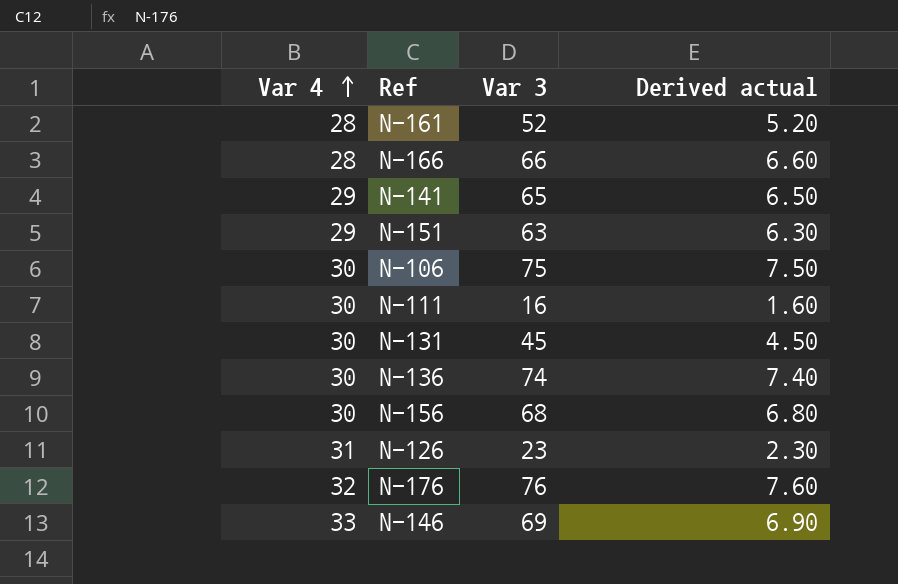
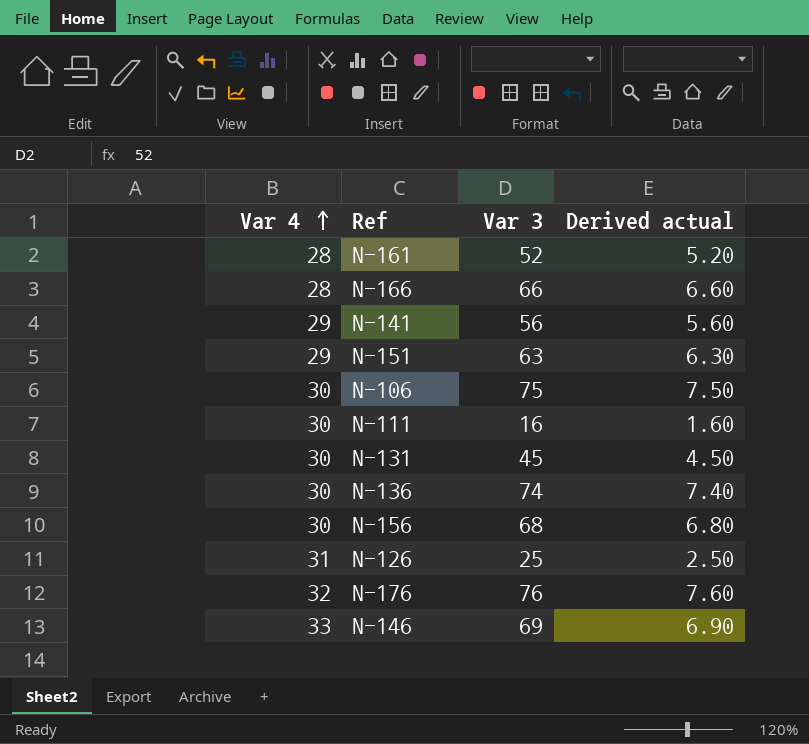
N-141 | Var 3: 65 -> 56
N-141 | Derived actual: 6.50 -> 5.60
N-126 | Var 3: 23 -> 25
N-126 | Derived actual: 2.30 -> 2.50

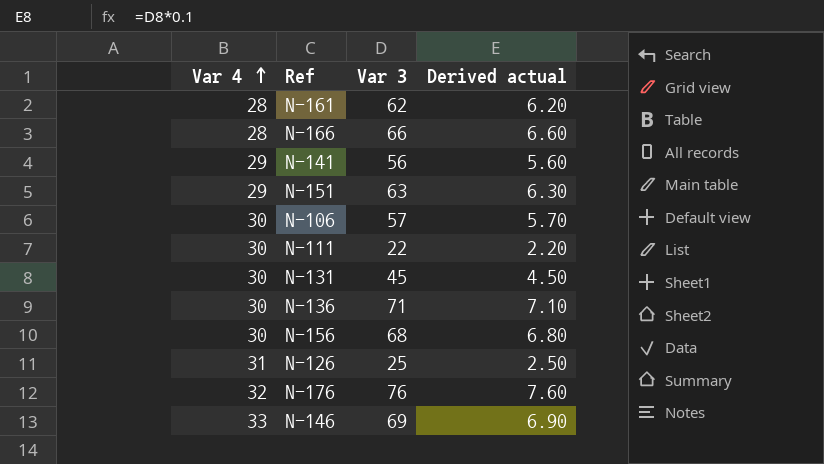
N-161 | Var 3: 52 -> 62
N-161 | Derived actual: 5.20 -> 6.20
N-106 | Var 3: 75 -> 57
N-106 | Derived actual: 7.50 -> 5.70
N-111 | Var 3: 16 -> 22
N-111 | Derived actual: 1.60 -> 2.20
N-136 | Var 3: 74 -> 71
N-136 | Derived actual: 7.40 -> 7.10

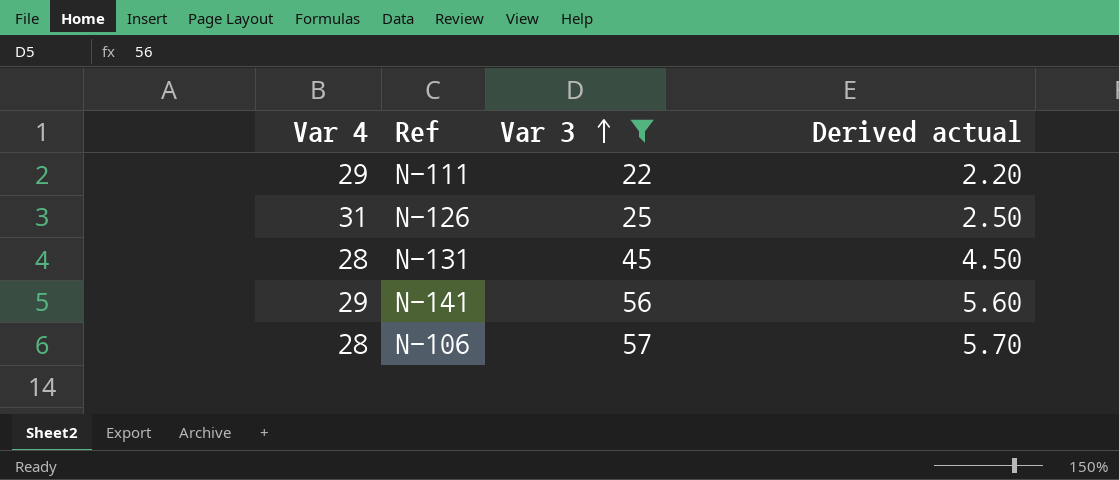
filter: none -> Var 3 <= 57
row order: Var 4 ascending -> Var 3 ascending
N-111 | Var 4: 30 -> 29
N-131 | Var 4: 30 -> 28
N-106 | Var 4: 30 -> 28

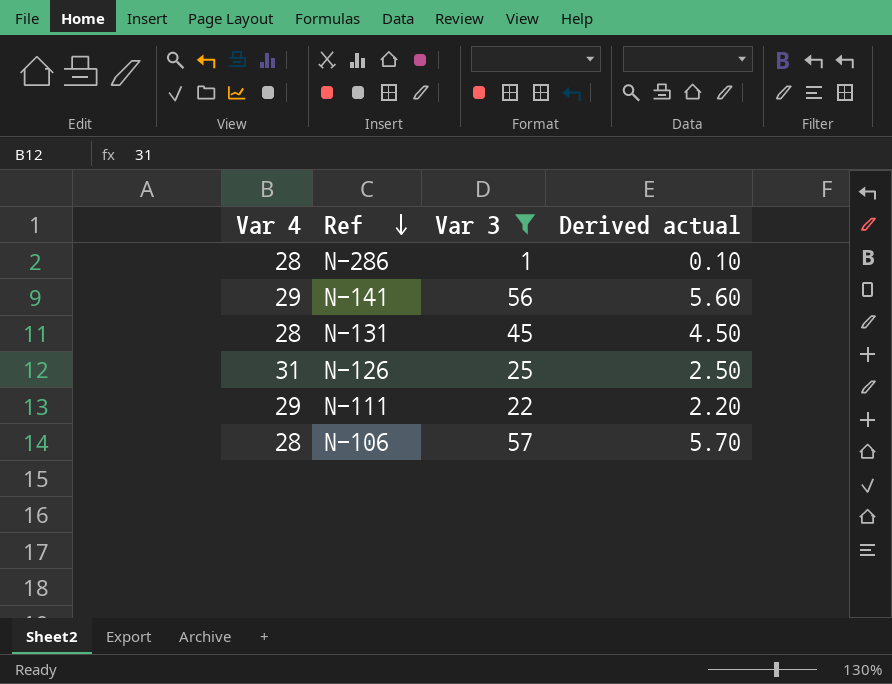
row order: Var 3 ascending -> Ref descending
row N-286: none -> 28 | 1 | 0.10

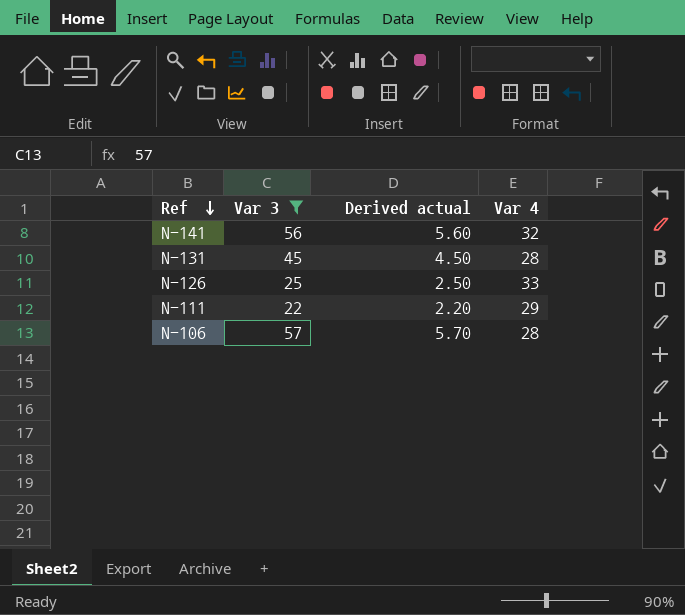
column Var 4 | position: 1 -> 4
row N-286: 28 | 1 | 0.10 -> none
N-141 | Var 4: 29 -> 32
N-126 | Var 4: 31 -> 33

